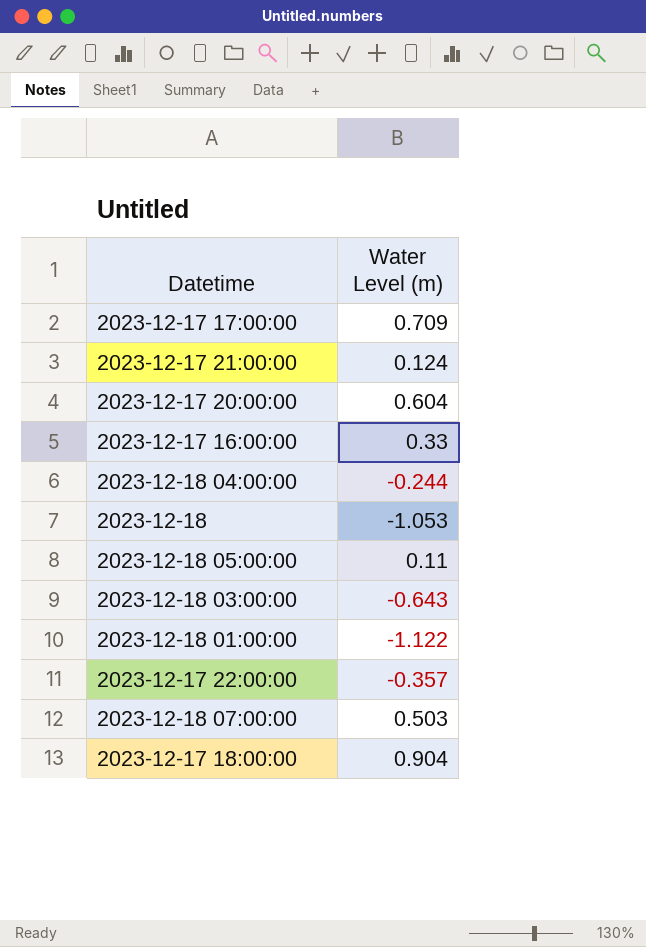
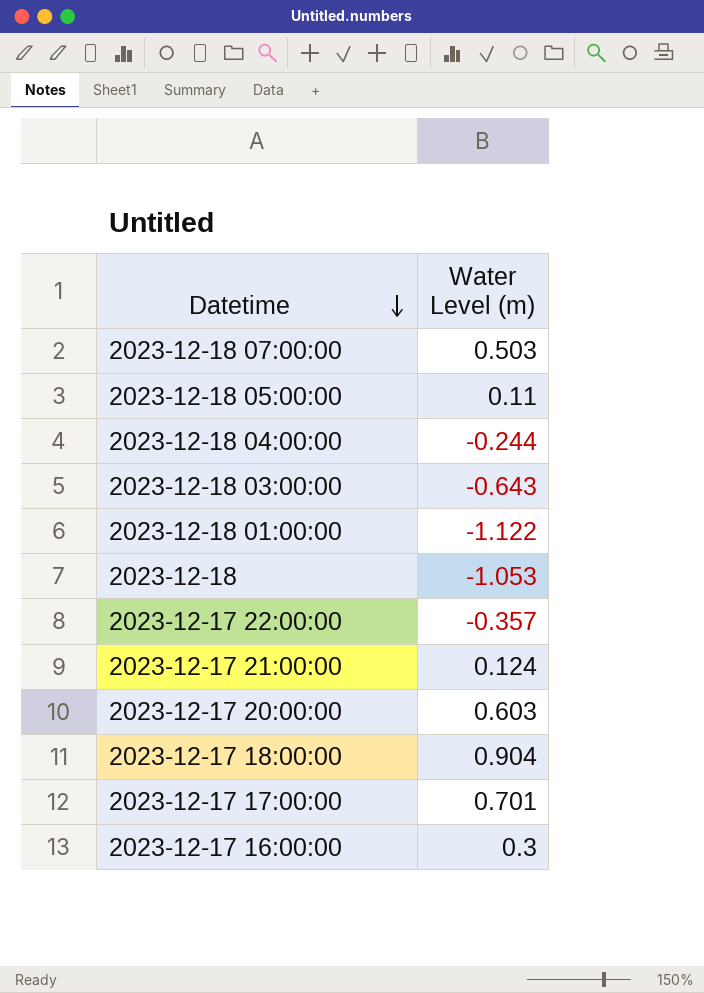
row order: none -> Datetime descending
2023-12-17 20:00:00 | Water Level (m): 0.604 -> 0.603
2023-12-17 17:00:00 | Water Level (m): 0.709 -> 0.701
2023-12-17 16:00:00 | Water Level (m): 0.33 -> 0.3

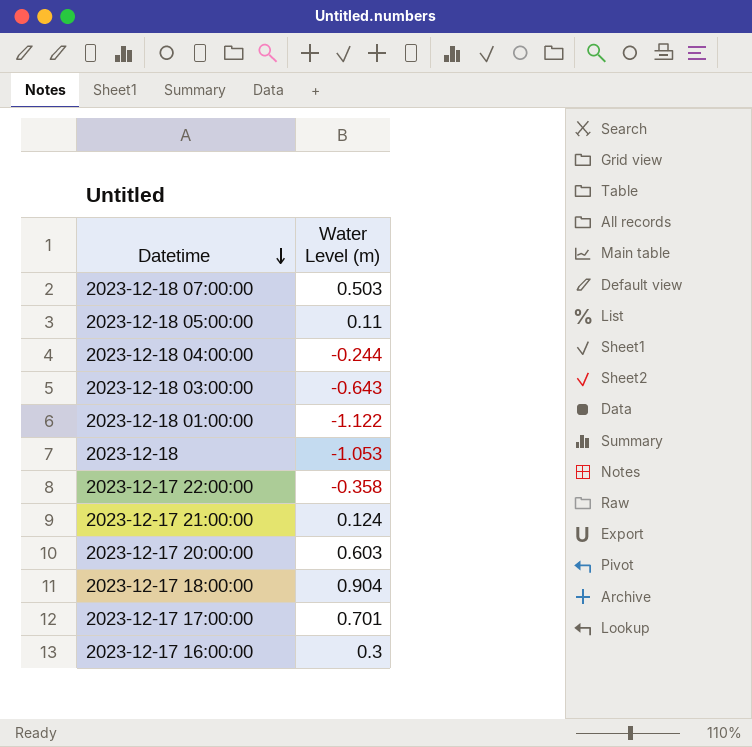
2023-12-17 22:00:00 | Water Level (m): -0.357 -> -0.358

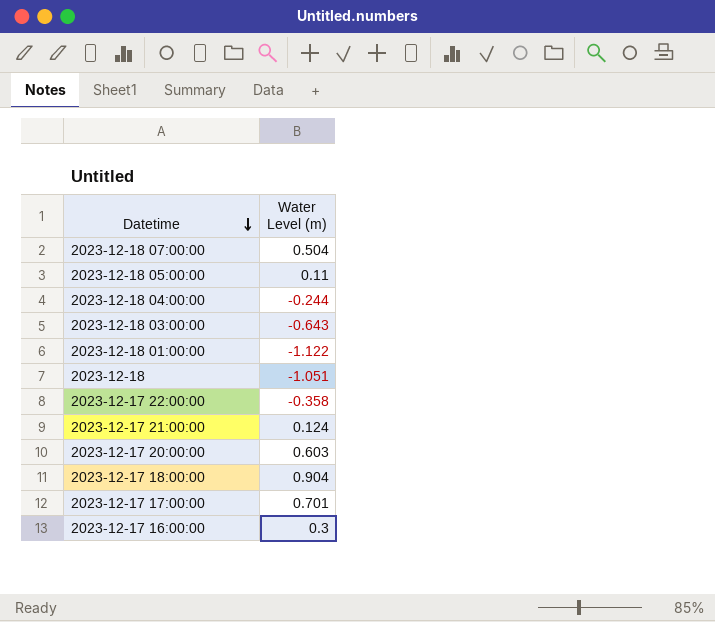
2023-12-18 07:00:00 | Water Level (m): 0.503 -> 0.504
2023-12-18 | Water Level (m): -1.053 -> -1.051

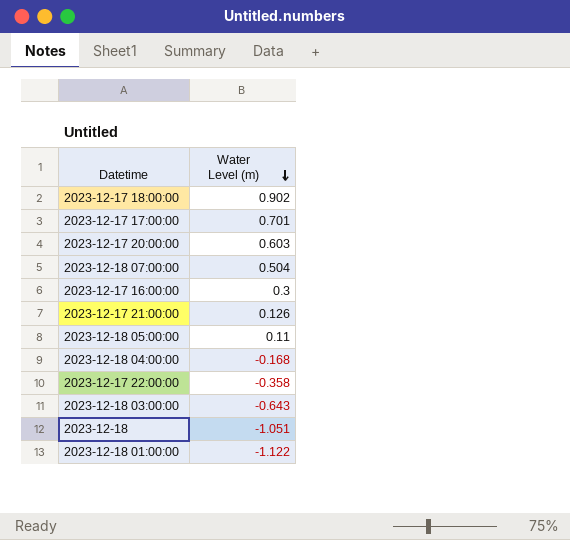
row order: Datetime descending -> Water Level (m) descending
2023-12-17 18:00:00 | Water Level (m): 0.904 -> 0.902
2023-12-17 21:00:00 | Water Level (m): 0.124 -> 0.126
2023-12-18 04:00:00 | Water Level (m): -0.244 -> -0.168

